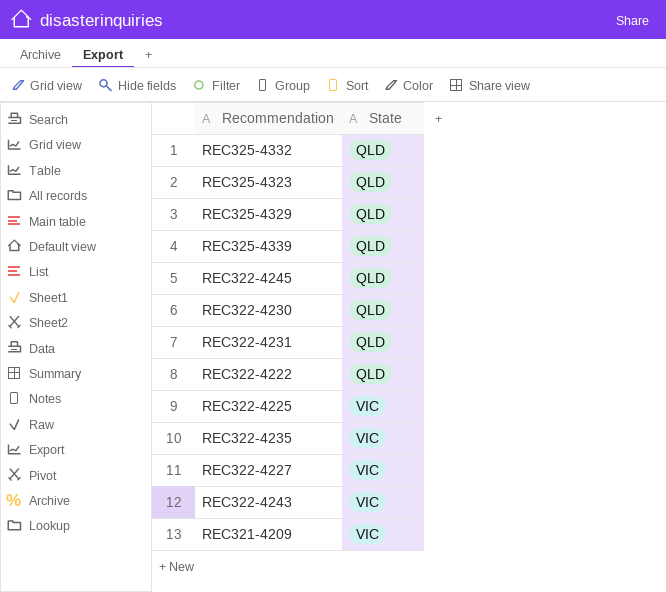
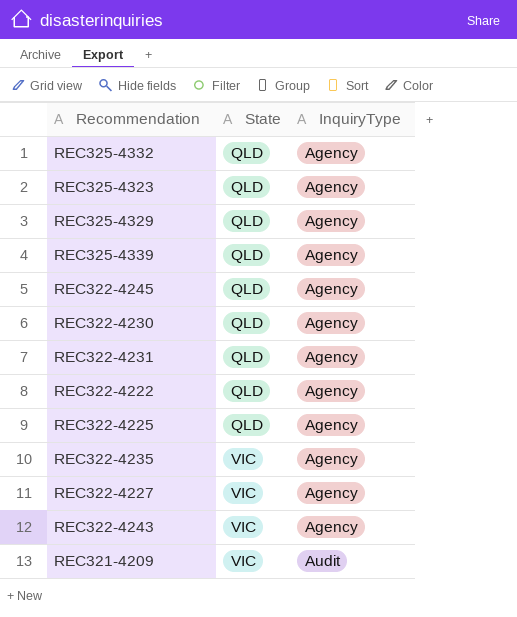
column InquiryType | position: none -> 3
REC322-4225 | State: VIC -> QLD

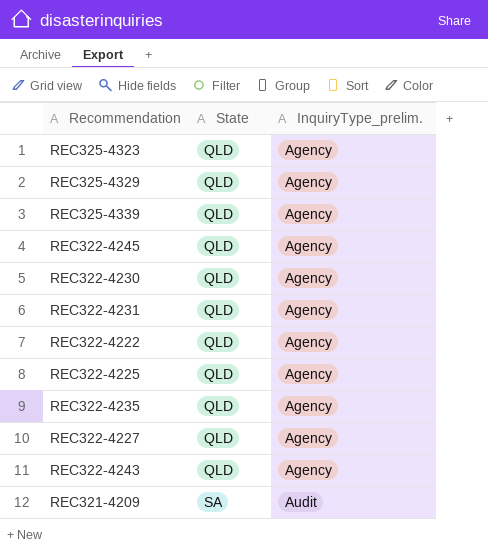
column name: InquiryType -> InquiryType_prelim.
row REC325-4332: QLD | Agency -> none
REC322-4235 | State: VIC -> QLD
REC322-4227 | State: VIC -> QLD
REC322-4243 | State: VIC -> QLD
REC321-4209 | State: VIC -> SA

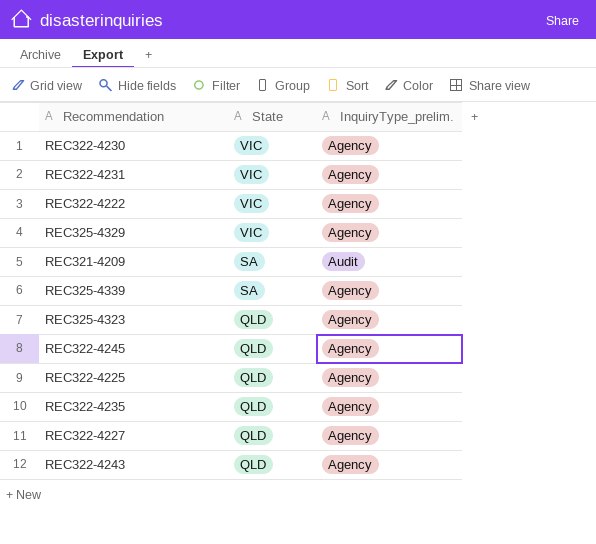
row order: State ascending -> State descending
REC322-4230 | State: QLD -> VIC
REC322-4231 | State: QLD -> VIC
REC322-4222 | State: QLD -> VIC
REC325-4329 | State: QLD -> VIC
REC325-4339 | State: QLD -> SA

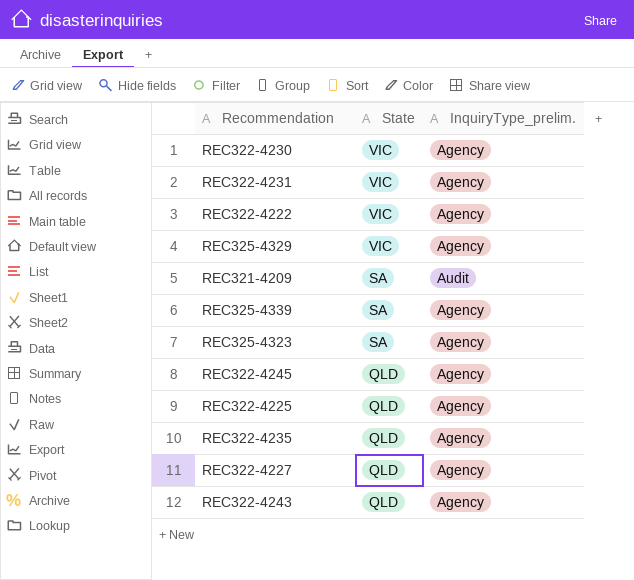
REC325-4323 | State: QLD -> SA

